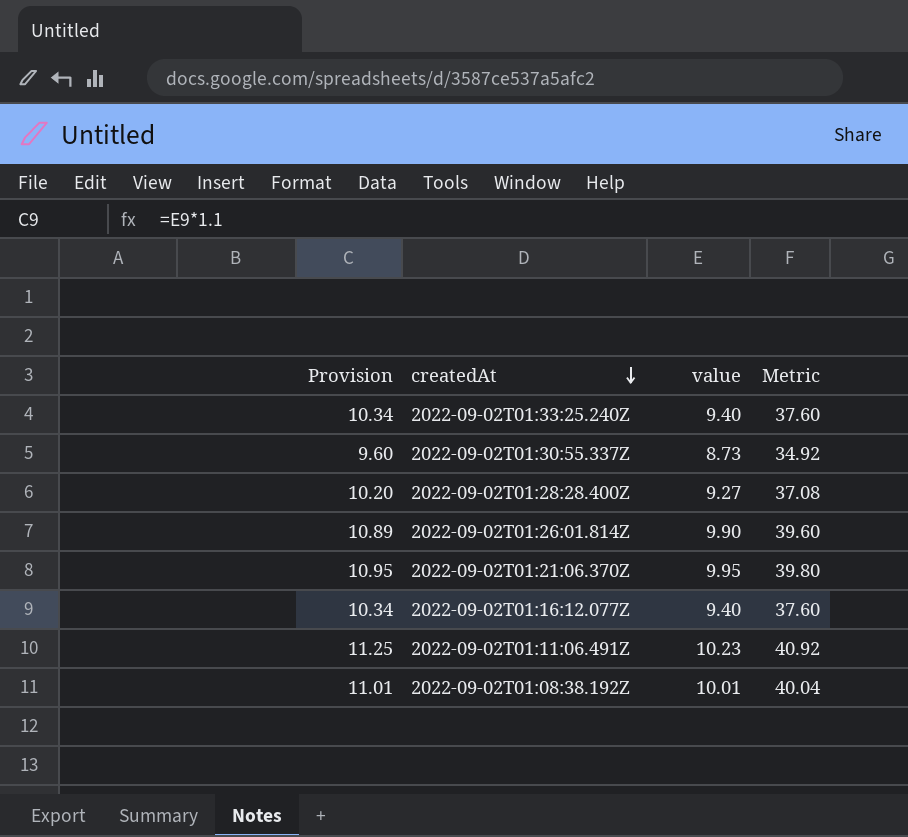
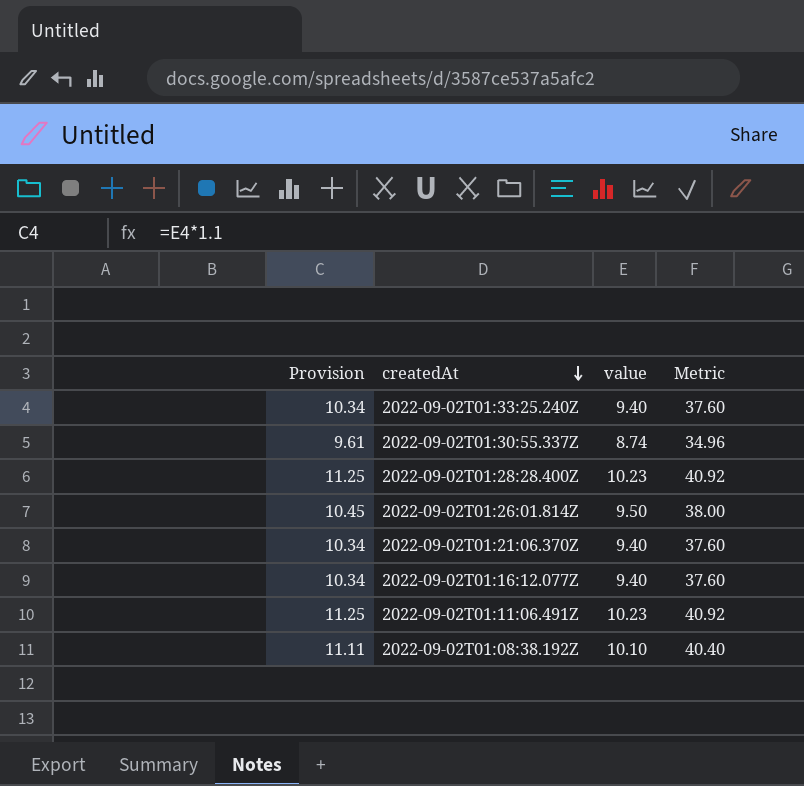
2022-09-02T01:30:55.337Z | Provision: 9.60 -> 9.61
2022-09-02T01:30:55.337Z | value: 8.73 -> 8.74
2022-09-02T01:30:55.337Z | Metric: 34.92 -> 34.96
2022-09-02T01:28:28.400Z | Provision: 10.20 -> 11.25
2022-09-02T01:28:28.400Z | value: 9.27 -> 10.23
2022-09-02T01:28:28.400Z | Metric: 37.08 -> 40.92
2022-09-02T01:26:01.814Z | Provision: 10.89 -> 10.45
2022-09-02T01:26:01.814Z | value: 9.90 -> 9.50
2022-09-02T01:26:01.814Z | Metric: 39.60 -> 38.00
2022-09-02T01:21:06.370Z | Provision: 10.95 -> 10.34
2022-09-02T01:21:06.370Z | value: 9.95 -> 9.40
2022-09-02T01:21:06.370Z | Metric: 39.80 -> 37.60
2022-09-02T01:08:38.192Z | Provision: 11.01 -> 11.11
2022-09-02T01:08:38.192Z | value: 10.01 -> 10.10
2022-09-02T01:08:38.192Z | Metric: 40.04 -> 40.40

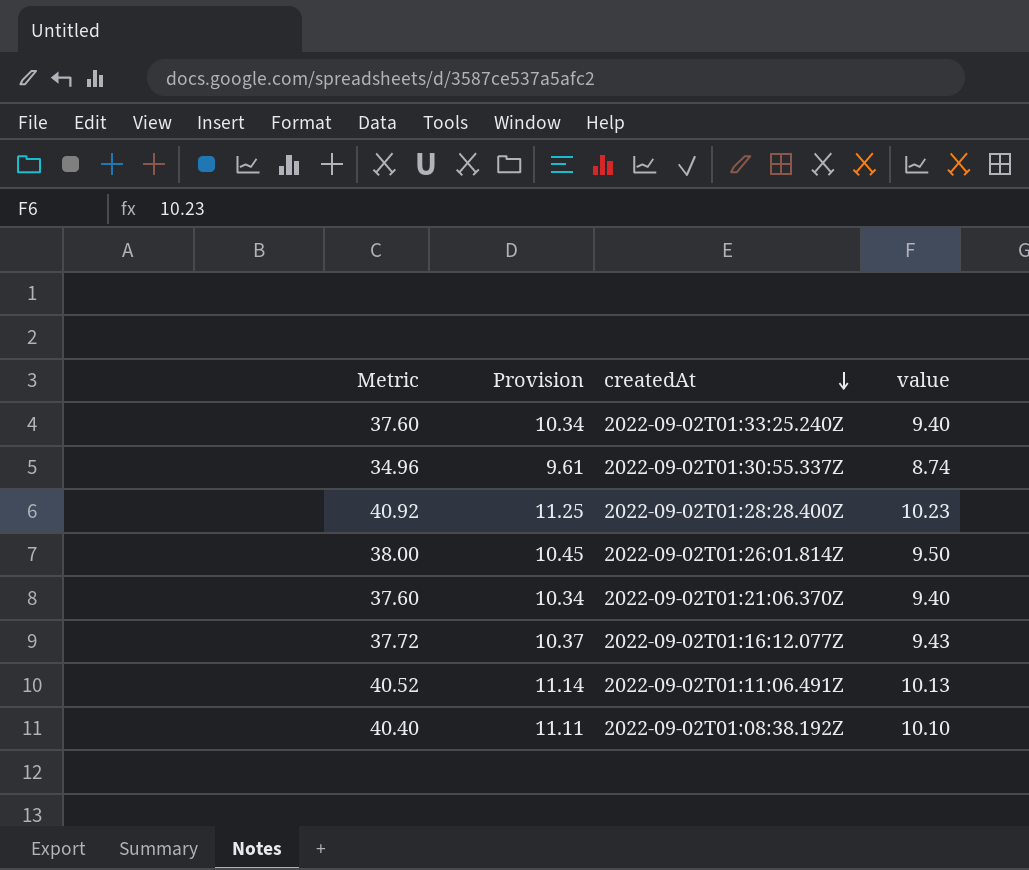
column Metric | position: 4 -> 1
2022-09-02T01:16:12.077Z | Metric: 37.60 -> 37.72
2022-09-02T01:16:12.077Z | Provision: 10.34 -> 10.37
2022-09-02T01:16:12.077Z | value: 9.40 -> 9.43
2022-09-02T01:11:06.491Z | Metric: 40.92 -> 40.52
2022-09-02T01:11:06.491Z | Provision: 11.25 -> 11.14
2022-09-02T01:11:06.491Z | value: 10.23 -> 10.13

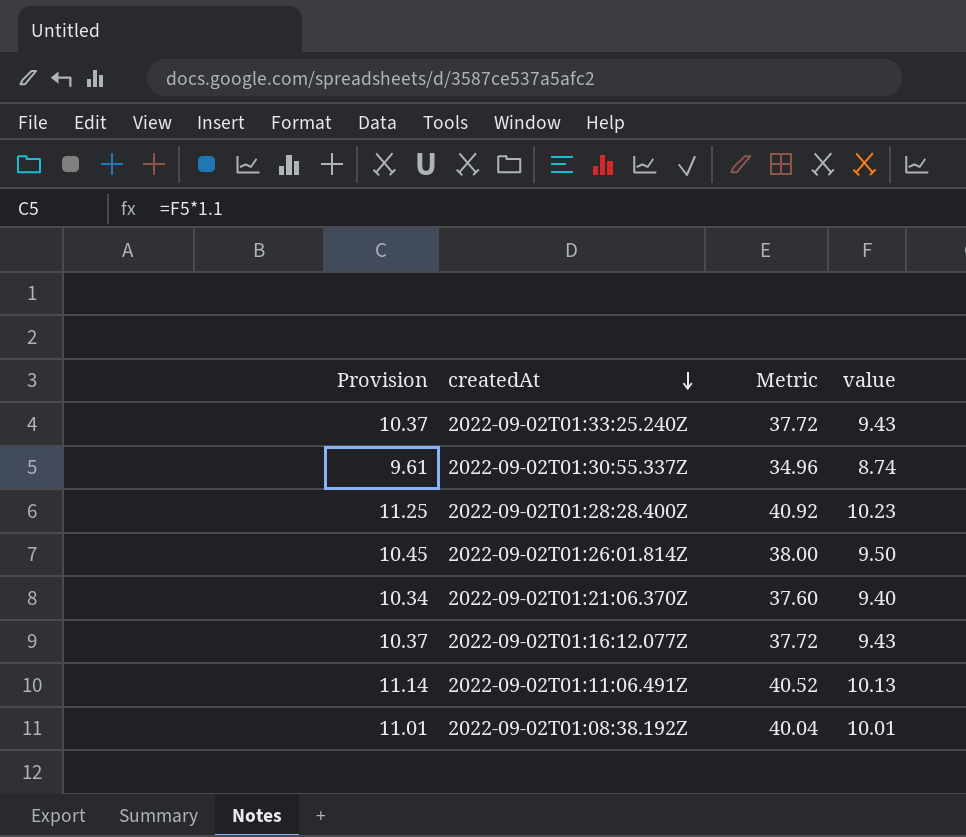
column Metric | position: 1 -> 3
2022-09-02T01:33:25.240Z | Provision: 10.34 -> 10.37
2022-09-02T01:33:25.240Z | Metric: 37.60 -> 37.72
2022-09-02T01:33:25.240Z | value: 9.40 -> 9.43
2022-09-02T01:08:38.192Z | Provision: 11.11 -> 11.01
2022-09-02T01:08:38.192Z | Metric: 40.40 -> 40.04
2022-09-02T01:08:38.192Z | value: 10.10 -> 10.01

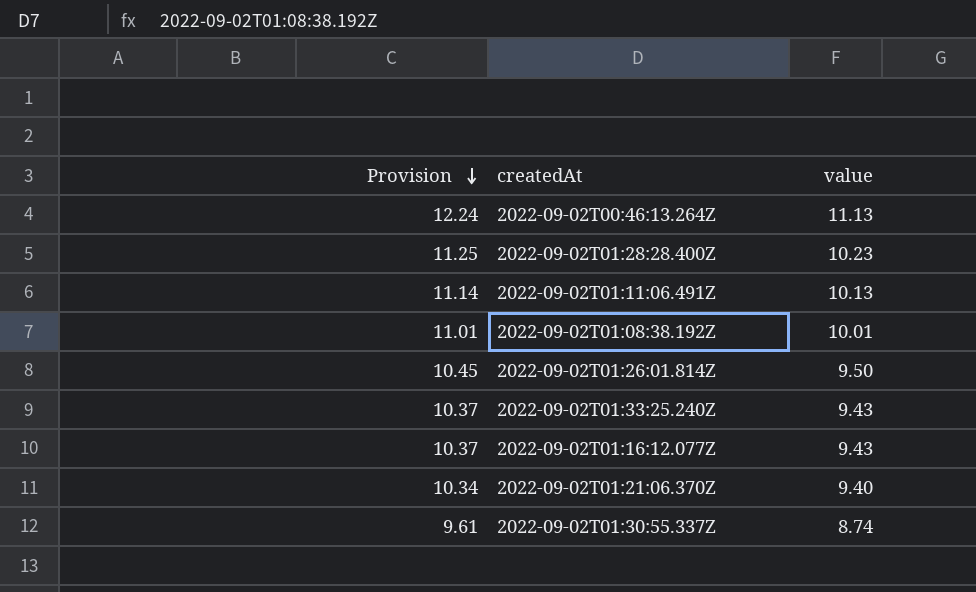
row order: createdAt descending -> Provision descending
column Metric | formula: [value] * 4 -> none
row 2022-09-02T00:46:13.264Z: none -> 12.24 | 11.13

